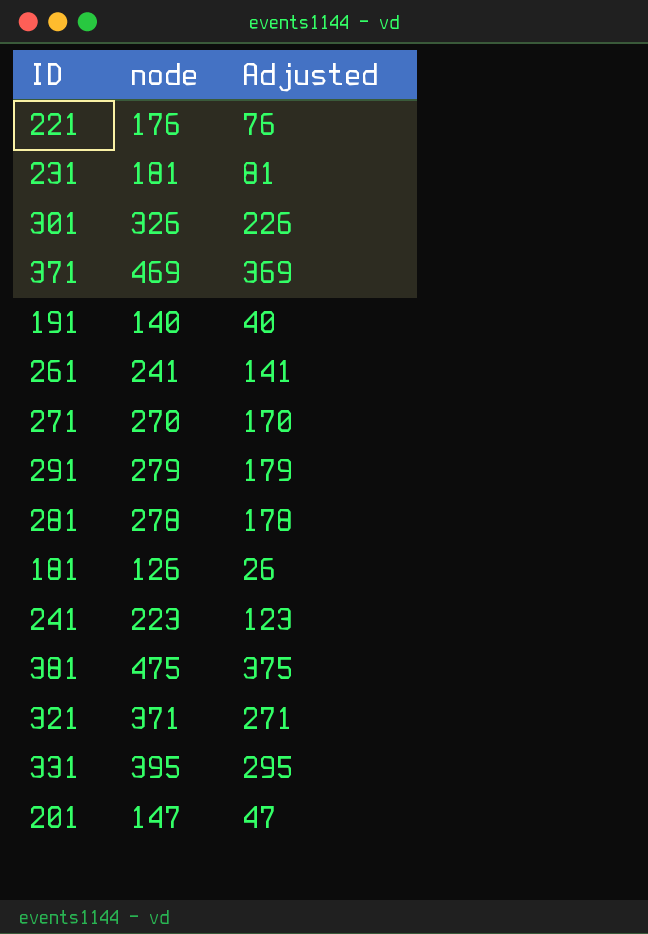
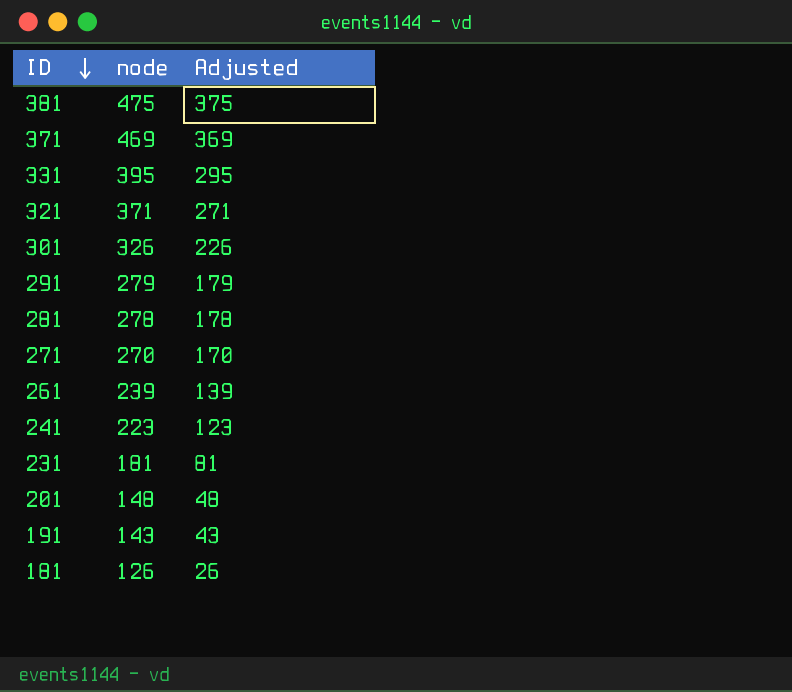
row order: none -> ID descending
row 221: 176 | 76 -> none
261 | node: 241 -> 239
261 | Adjusted: 141 -> 139
201 | node: 147 -> 148
201 | Adjusted: 47 -> 48
191 | node: 140 -> 143
191 | Adjusted: 40 -> 43

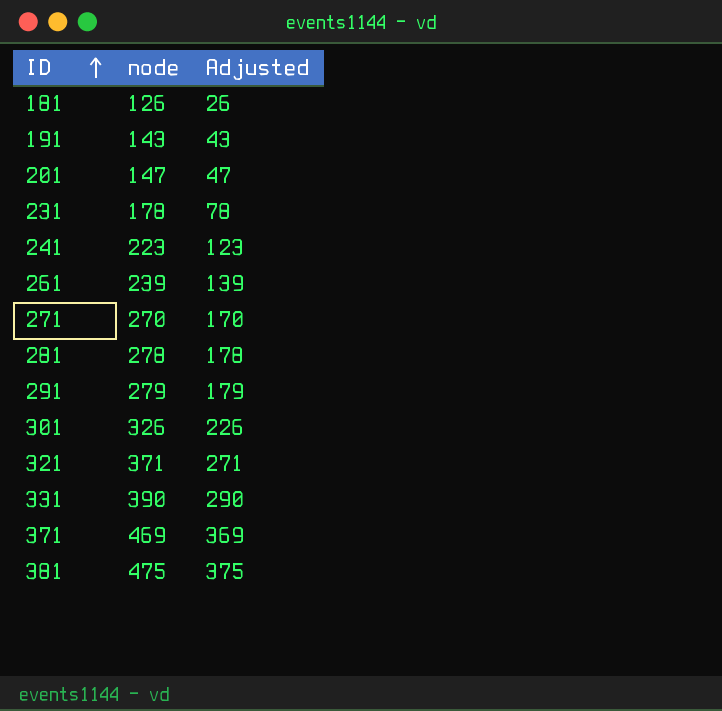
row order: ID descending -> ID ascending
201 | node: 148 -> 147
201 | Adjusted: 48 -> 47
231 | node: 181 -> 178
231 | Adjusted: 81 -> 78
331 | node: 395 -> 390
331 | Adjusted: 295 -> 290

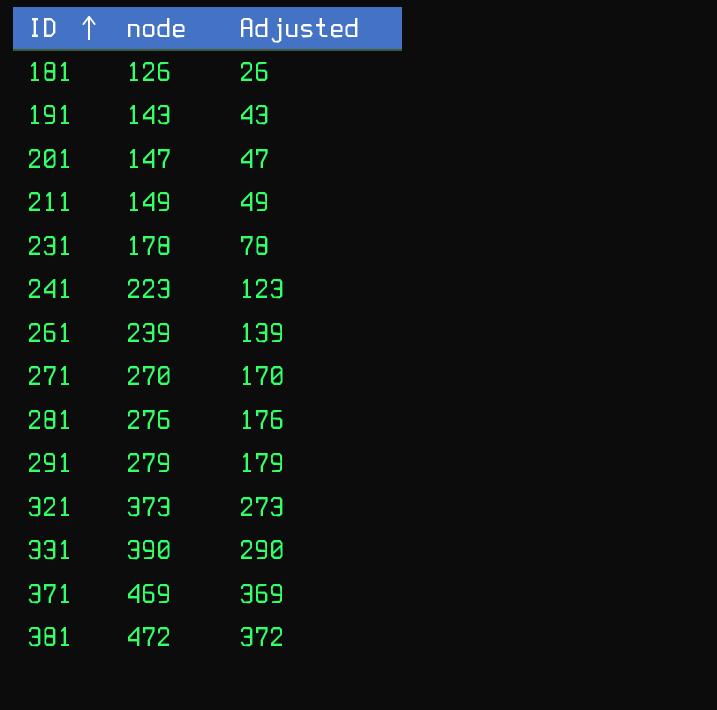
row 301: 326 | 226 -> none
row 211: none -> 149 | 49
281 | node: 278 -> 276
281 | Adjusted: 178 -> 176
321 | node: 371 -> 373
321 | Adjusted: 271 -> 273
381 | node: 475 -> 472
381 | Adjusted: 375 -> 372

